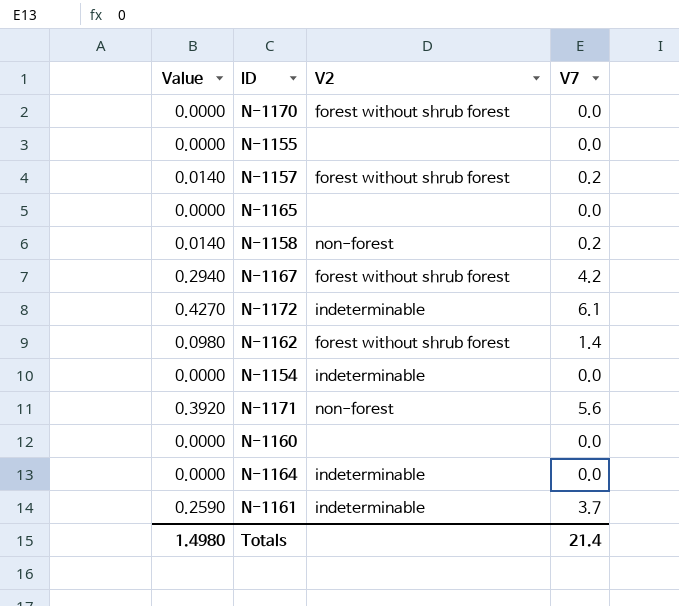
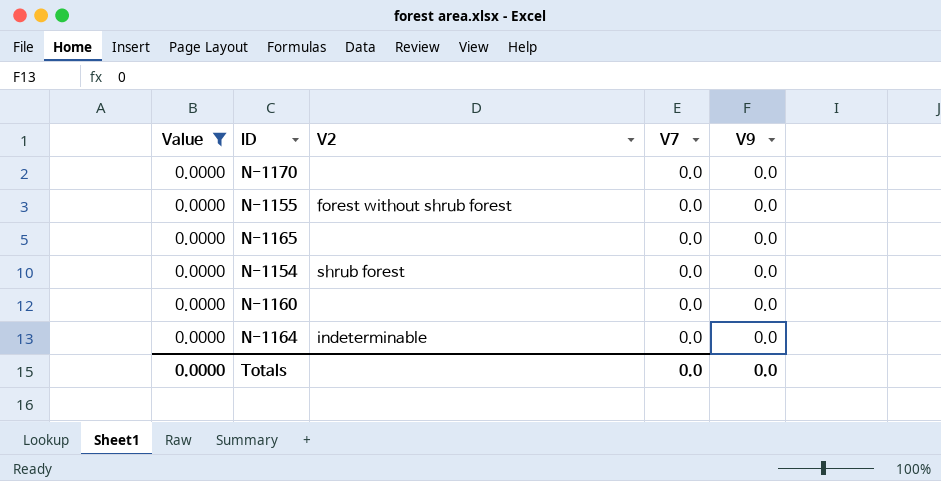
filter: none -> Value = 0.0000
column V9 | position: none -> 5
N-1170 | V2: forest without shrub forest -> none
N-1155 | V2: none -> forest without shrub forest
N-1154 | V2: indeterminable -> shrub forest
Totals | Value: 1.4980 -> 0.0000
Totals | V7: 21.4 -> 0.0

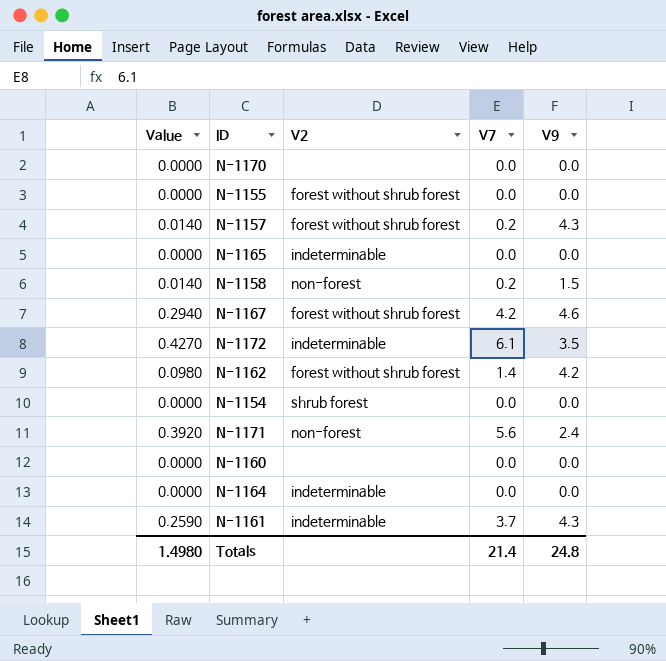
filter: Value = 0.0000 -> none
N-1165 | V2: none -> indeterminable
Totals | Value: 0.0000 -> 1.4980
Totals | V7: 0.0 -> 21.4
Totals | V9: 0.0 -> 24.8

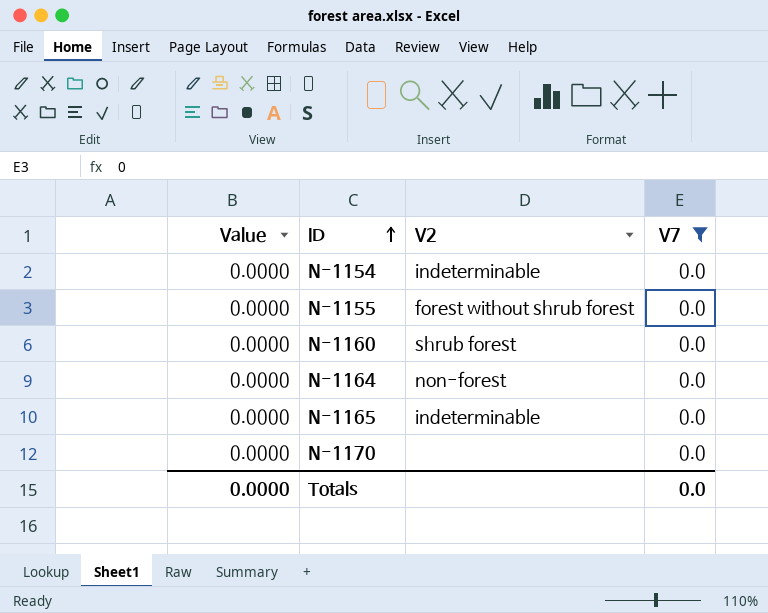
filter: none -> V7 = 0.0
row order: none -> ID ascending
column V9 | position: 5 -> none
N-1154 | V2: shrub forest -> indeterminable
N-1160 | V2: none -> shrub forest
N-1164 | V2: indeterminable -> non-forest
Totals | Value: 1.4980 -> 0.0000
Totals | V7: 21.4 -> 0.0

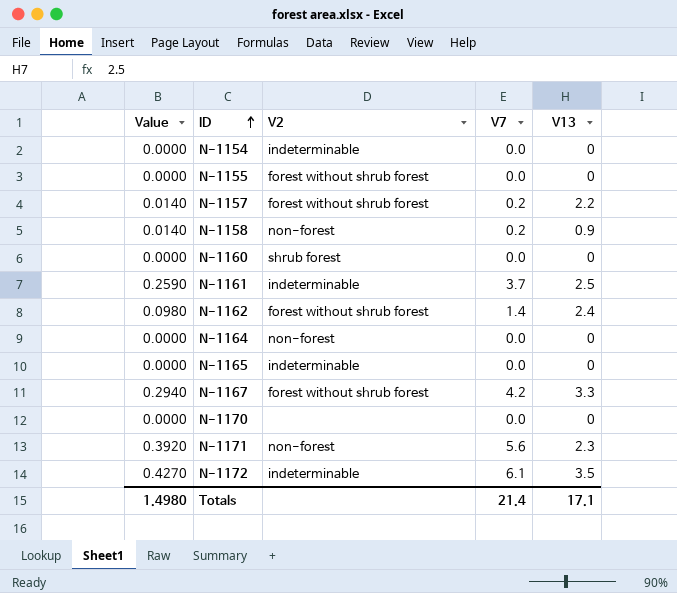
filter: V7 = 0.0 -> none
column V13 | position: none -> 5
Totals | Value: 0.0000 -> 1.4980
Totals | V7: 0.0 -> 21.4

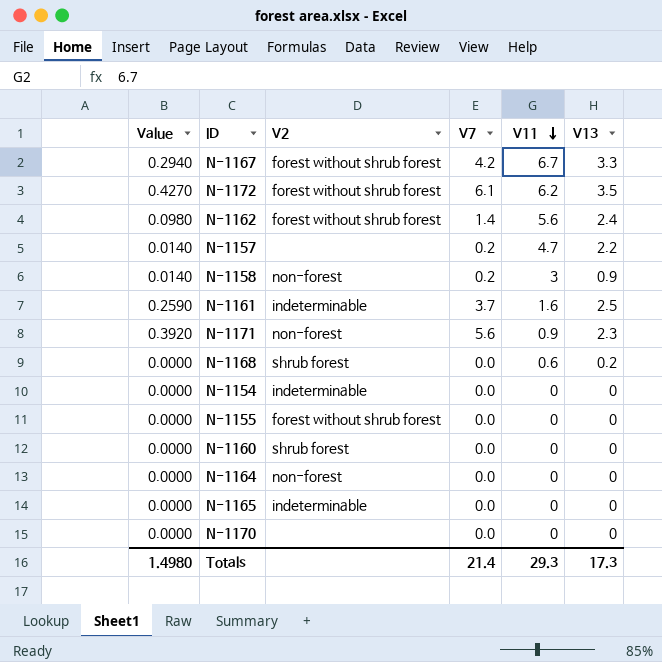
row order: ID ascending -> V11 descending
column V11 | position: none -> 5
N-1172 | V2: indeterminable -> forest without shrub forest
N-1157 | V2: forest without shrub forest -> none
row N-1168: none -> 0.0000 | shrub forest | 0.0 | 0.6 | 0.2
Totals | V13: 17.1 -> 17.3

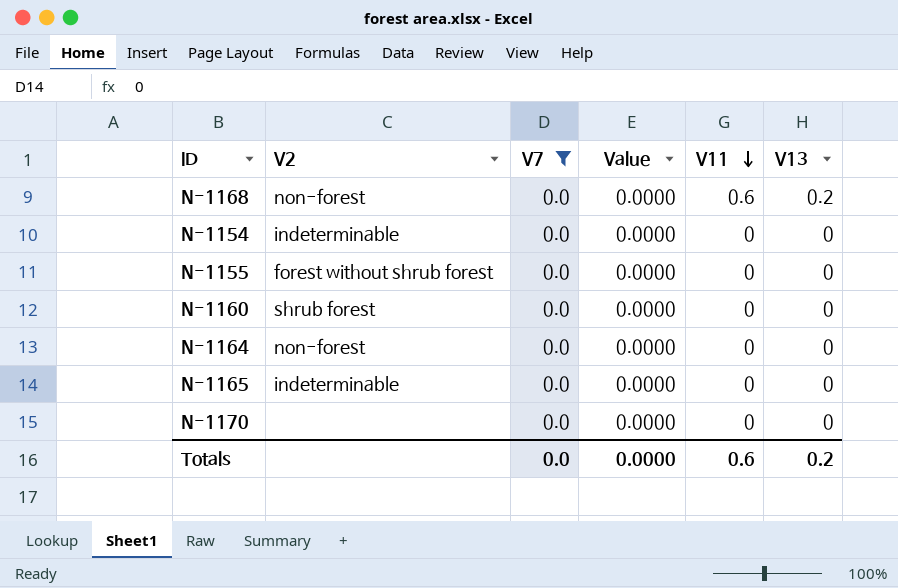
filter: none -> V7 = 0.0
column Value | position: 1 -> 4
N-1168 | V2: shrub forest -> non-forest
Totals | V7: 21.4 -> 0.0
Totals | Value: 1.4980 -> 0.0000
Totals | V11: 29.3 -> 0.6
Totals | V13: 17.3 -> 0.2

